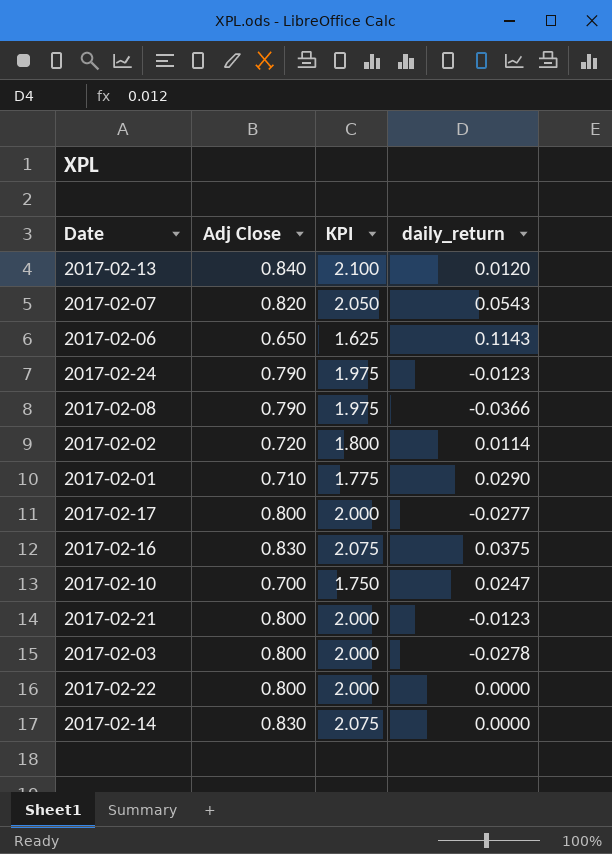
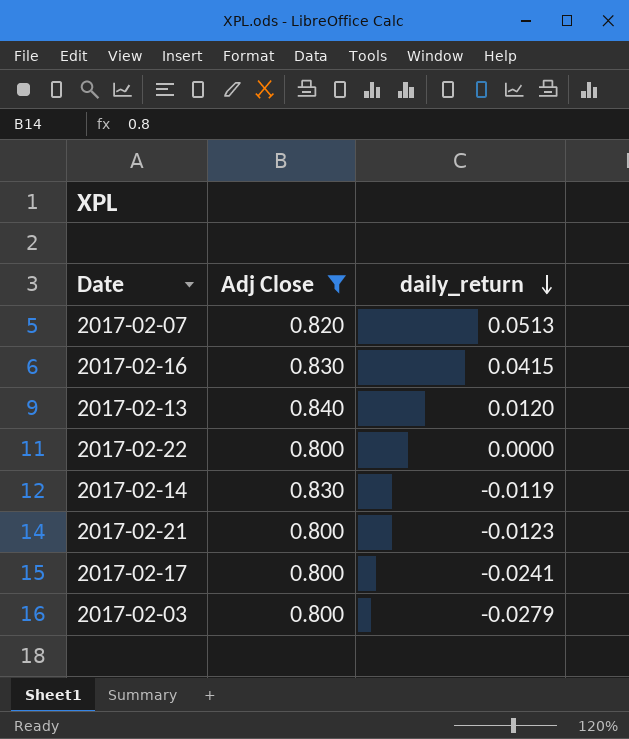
filter: none -> Adj Close >= 0.800
row order: none -> daily_return descending
column KPI | formula: [Adj Close] * 2.5 -> none
2017-02-07 | daily_return: 0.0543 -> 0.0513
2017-02-16 | daily_return: 0.0375 -> 0.0415
2017-02-14 | daily_return: 0.0000 -> -0.0119
2017-02-17 | daily_return: -0.0277 -> -0.0241
2017-02-03 | daily_return: -0.0278 -> -0.0279

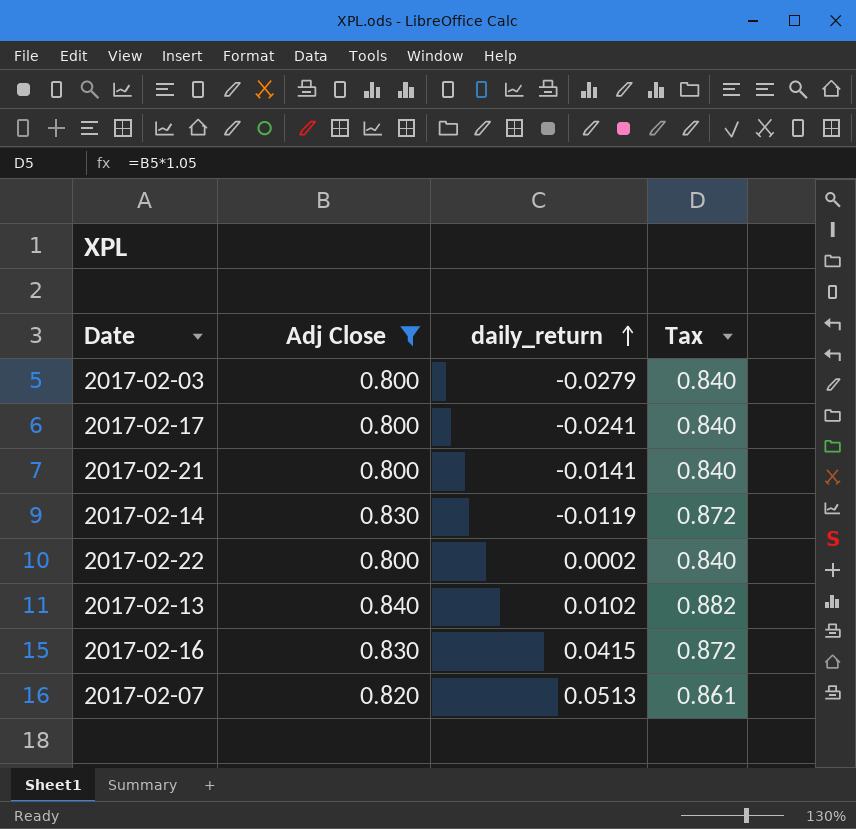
row order: daily_return descending -> daily_return ascending
column Tax | formula: none -> [Adj Close] * 1.05
2017-02-21 | daily_return: -0.0123 -> -0.0141
2017-02-22 | daily_return: 0.0000 -> 0.0002
2017-02-13 | daily_return: 0.0120 -> 0.0102

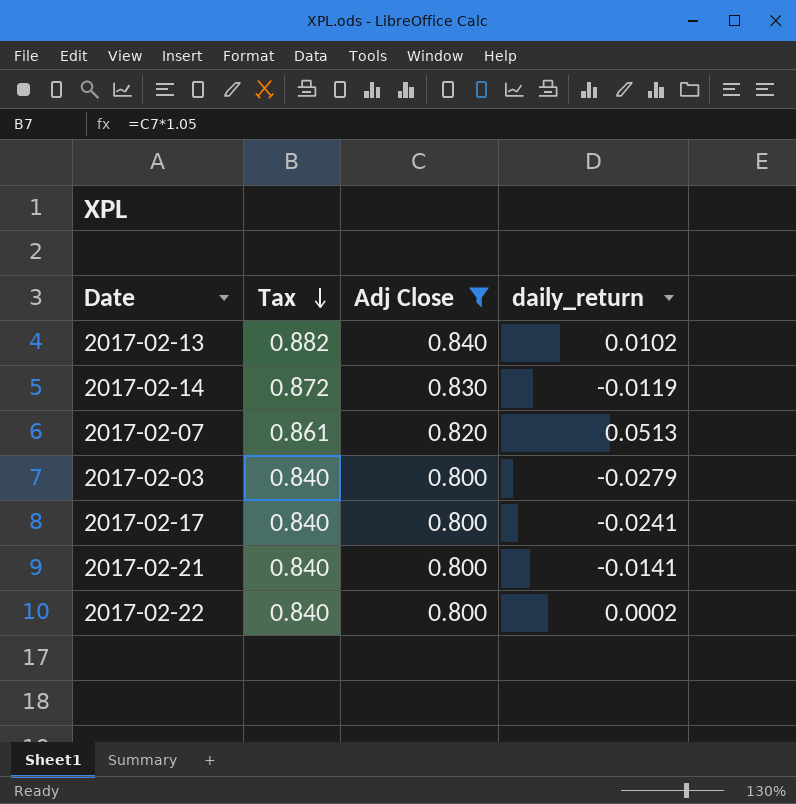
row order: daily_return ascending -> Tax descending
column Tax | position: 4 -> 2
row 2017-02-16: 0.830 | 0.0415 | 0.872 -> none

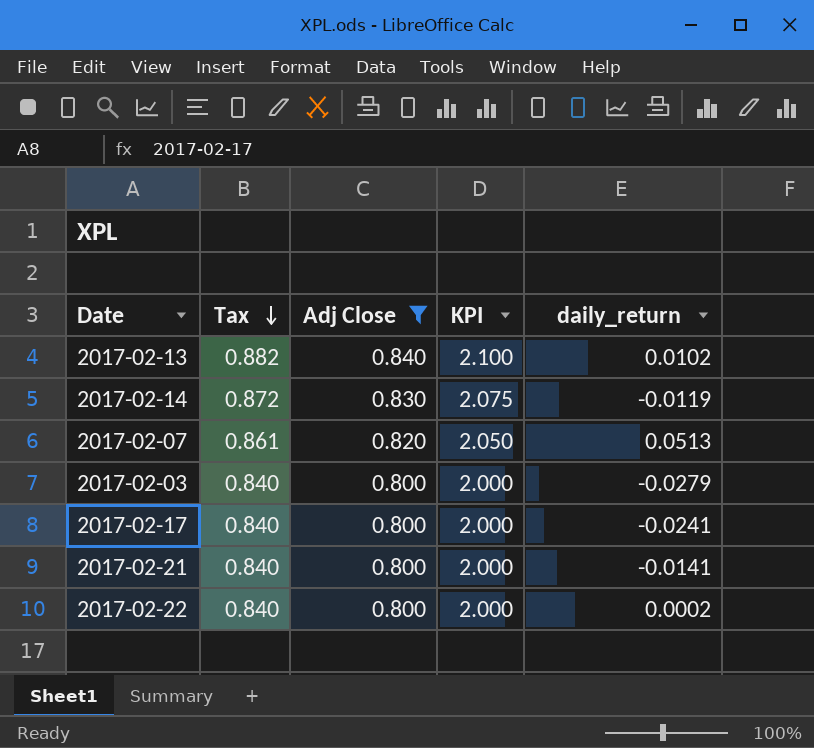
column KPI | formula: none -> [Adj Close] * 2.5

